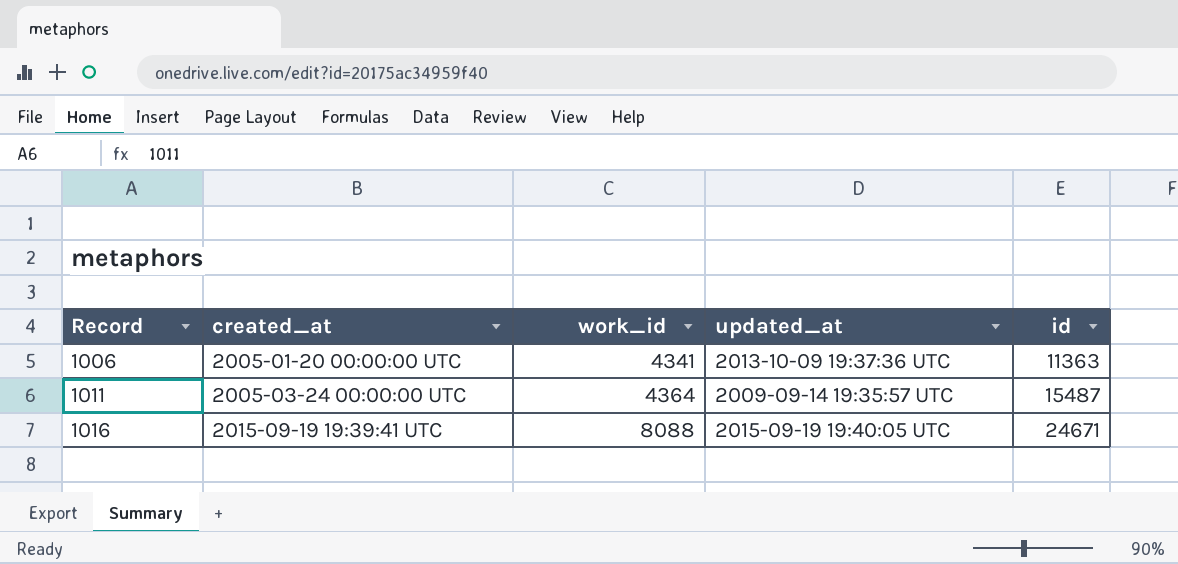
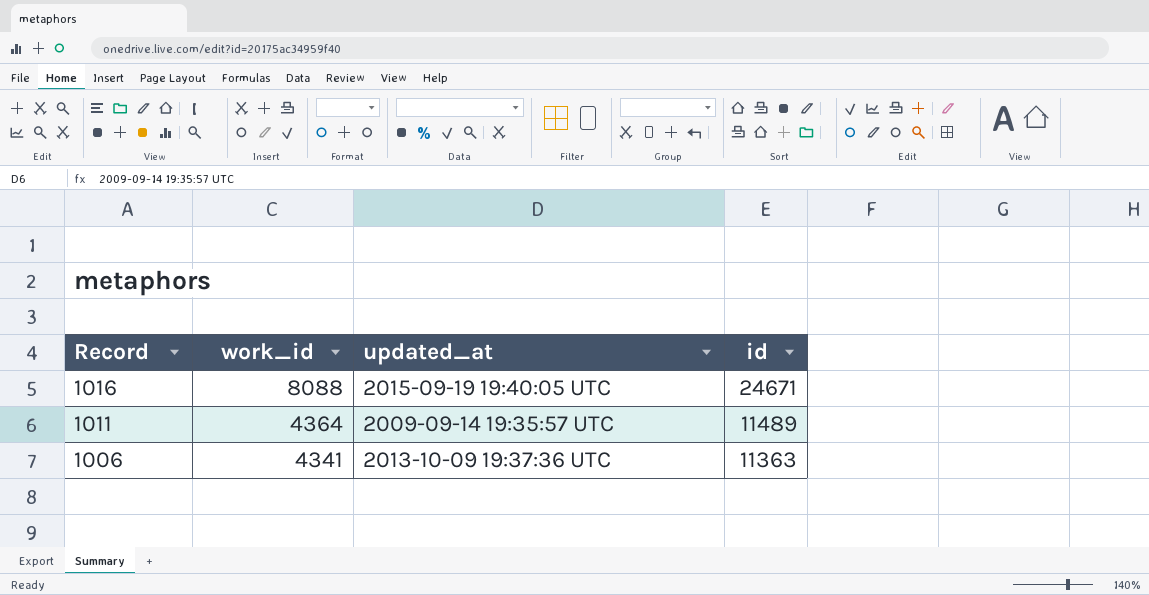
row order: Record ascending -> Record descending
column created_at | position: 2 -> none
1011 | id: 15487 -> 11489

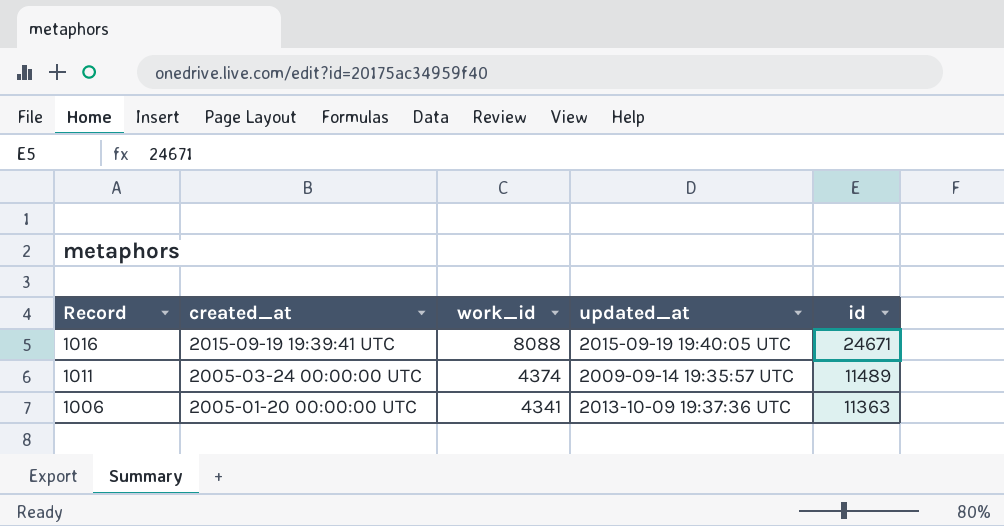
column created_at | position: none -> 2
1011 | work_id: 4364 -> 4374

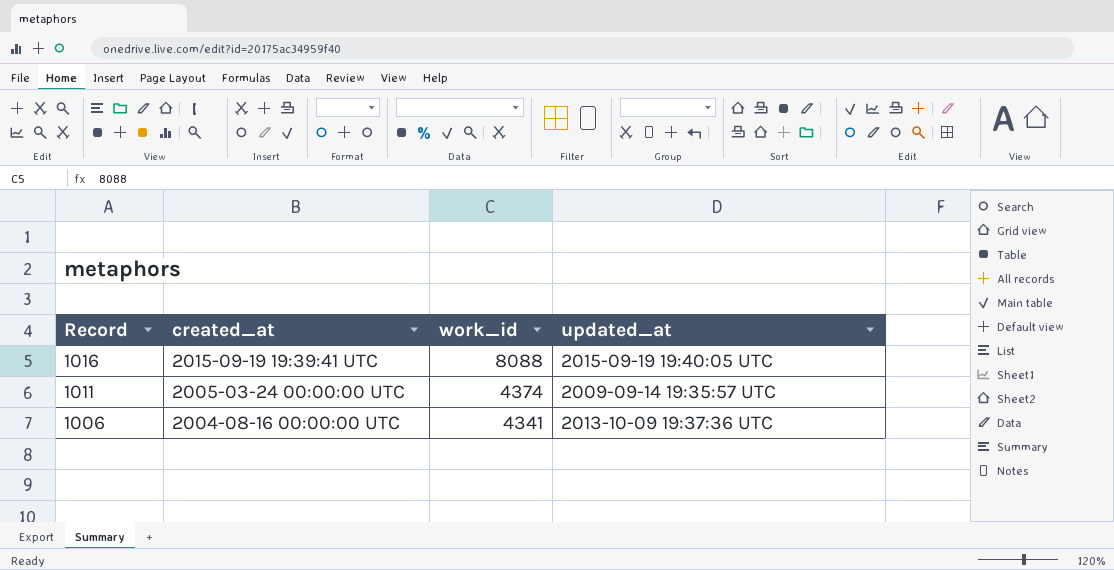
column id | position: 5 -> none
1006 | created_at: 2005-01-20 00:00:00 UTC -> 2004-08-16 00:00:00 UTC

